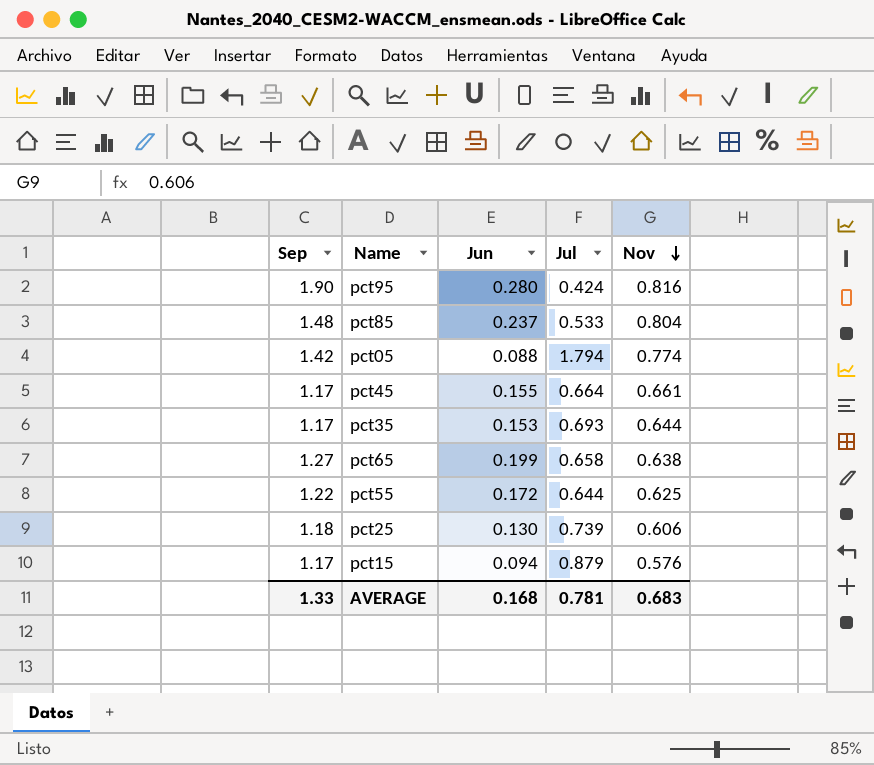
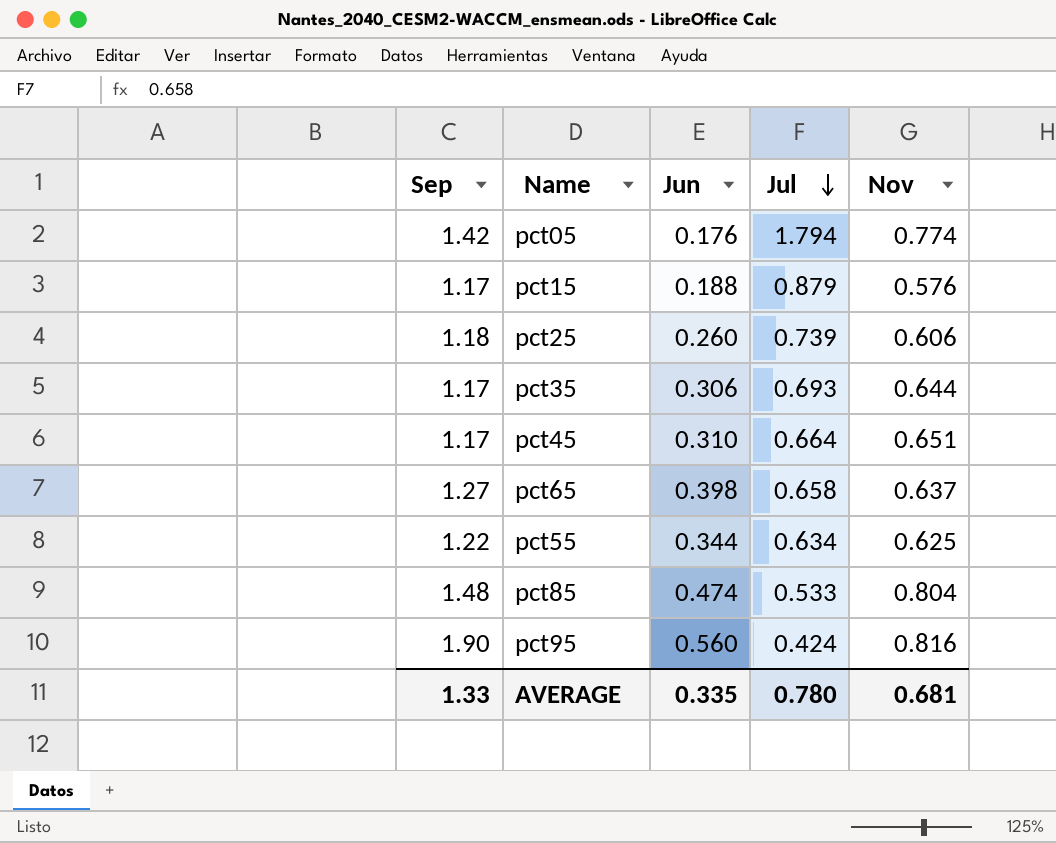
row order: Nov descending -> Jul descending
pct05 | Jun: 0.088 -> 0.176
pct15 | Jun: 0.094 -> 0.188
pct25 | Jun: 0.130 -> 0.260
pct35 | Jun: 0.153 -> 0.306
pct45 | Jun: 0.155 -> 0.310
pct45 | Nov: 0.661 -> 0.651
pct65 | Jun: 0.199 -> 0.398
pct65 | Nov: 0.638 -> 0.637
pct55 | Jun: 0.172 -> 0.344
pct55 | Jul: 0.644 -> 0.634
pct85 | Jun: 0.237 -> 0.474
pct95 | Jun: 0.280 -> 0.560
AVERAGE | Jun: 0.168 -> 0.335
AVERAGE | Jul: 0.781 -> 0.780
AVERAGE | Nov: 0.683 -> 0.681

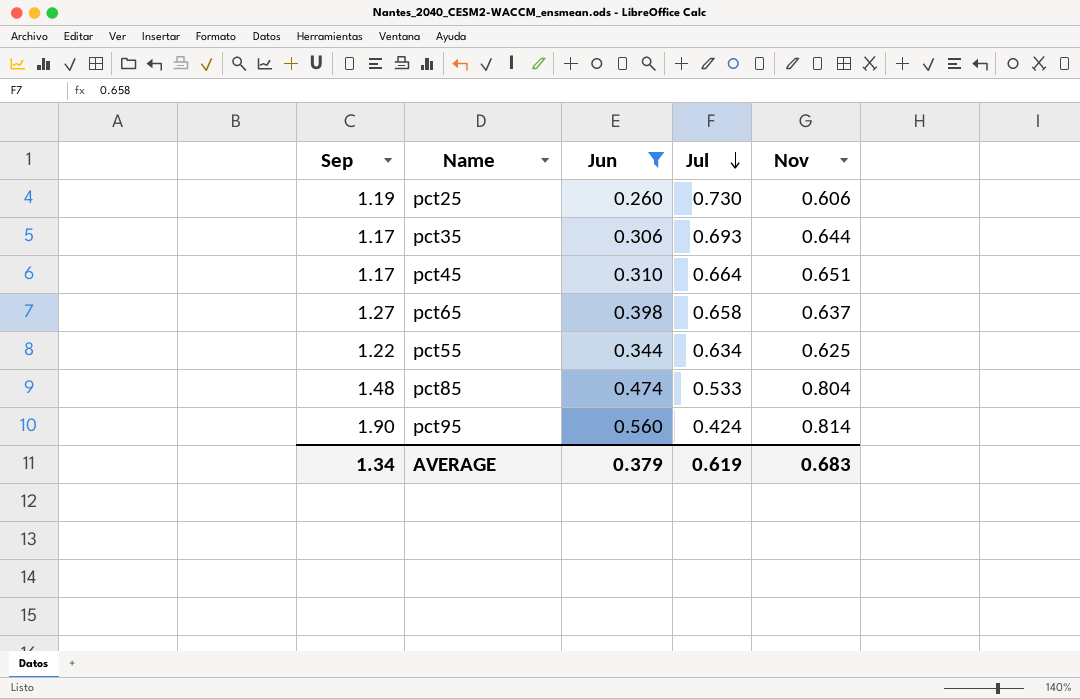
filter: none -> Jun >= 0.260
pct25 | Sep: 1.18 -> 1.19
pct25 | Jul: 0.739 -> 0.730
pct95 | Nov: 0.816 -> 0.814
AVERAGE | Sep: 1.33 -> 1.34
AVERAGE | Jun: 0.335 -> 0.379
AVERAGE | Jul: 0.780 -> 0.619
AVERAGE | Nov: 0.681 -> 0.683

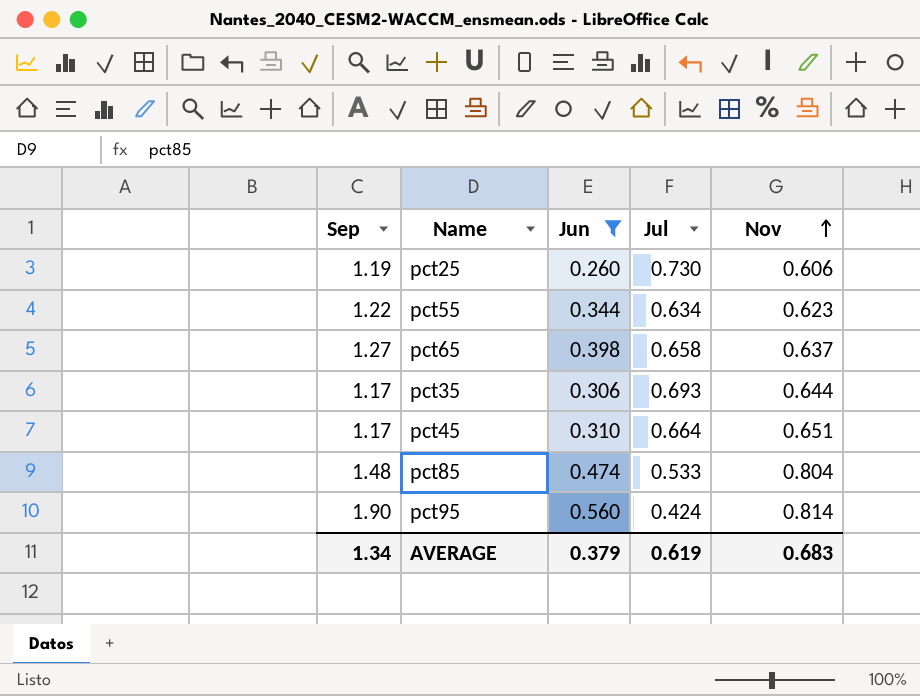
row order: Jul descending -> Nov ascending
pct55 | Nov: 0.625 -> 0.623

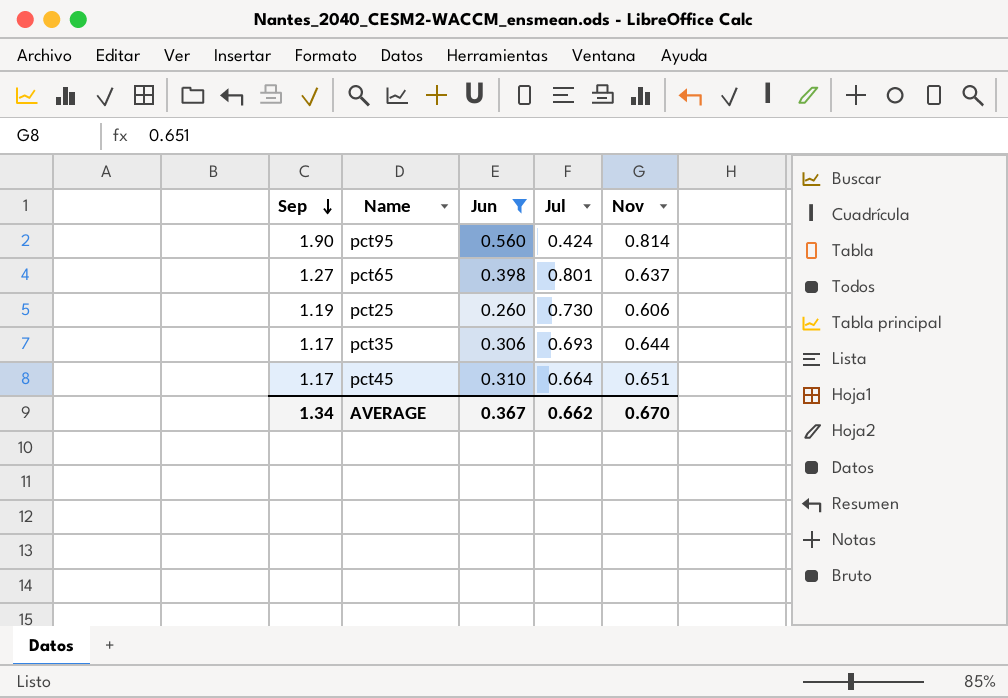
row order: Nov ascending -> Sep descending
row pct55: 1.22 | 0.344 | 0.634 | 0.623 -> none
row pct85: 1.48 | 0.474 | 0.533 | 0.804 -> none
pct65 | Jul: 0.658 -> 0.801
AVERAGE | Jun: 0.379 -> 0.367
AVERAGE | Jul: 0.619 -> 0.662
AVERAGE | Nov: 0.683 -> 0.670

